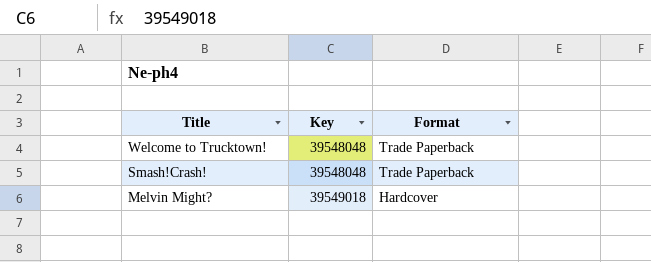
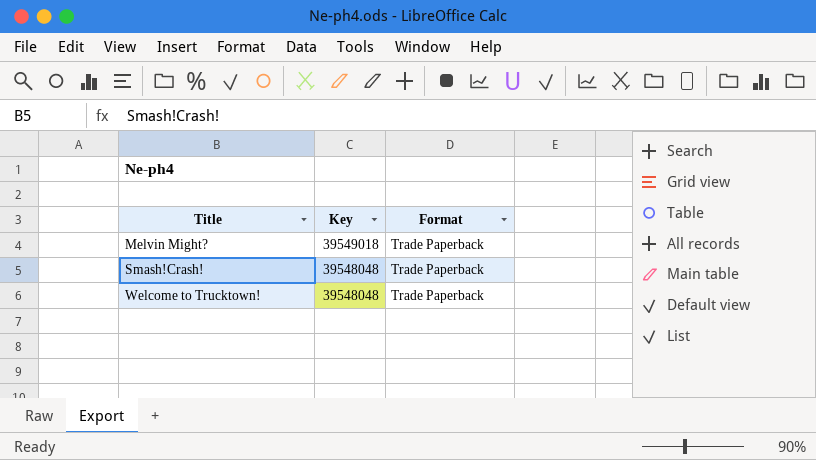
row order: Title descending -> Title ascending
Melvin Might? | Format: Hardcover -> Trade Paperback

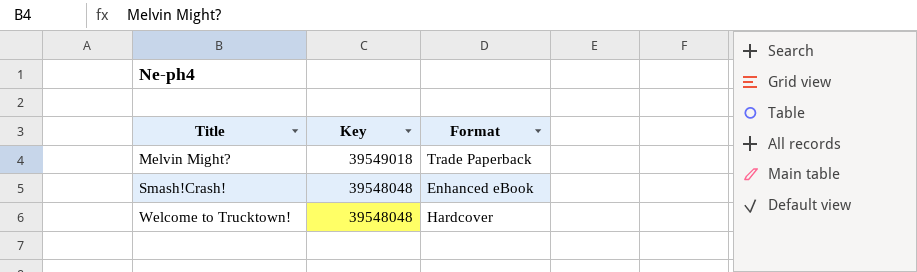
Smash!Crash! | Format: Trade Paperback -> Enhanced eBook
Welcome to Trucktown! | Format: Trade Paperback -> Hardcover

